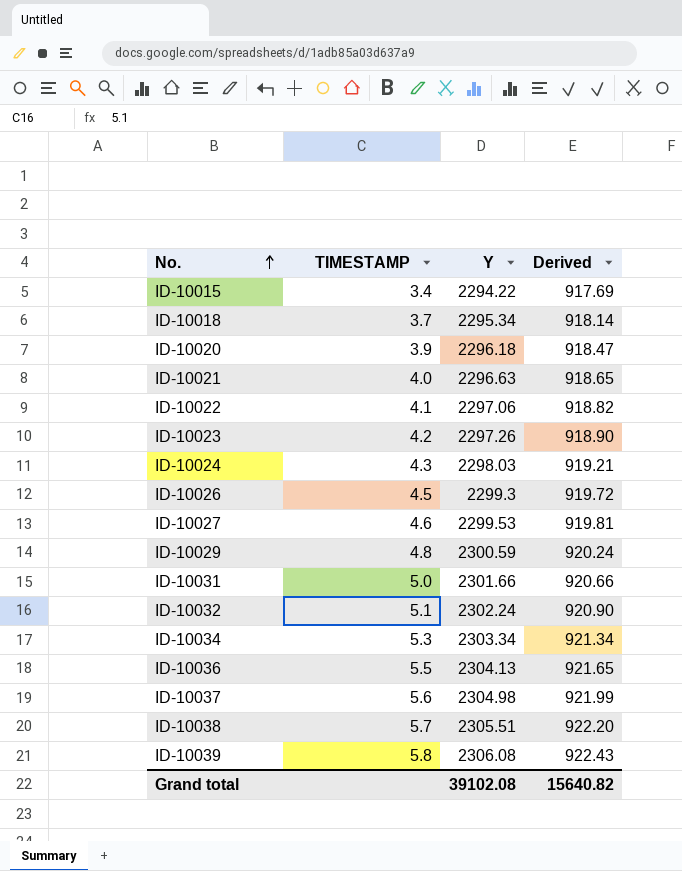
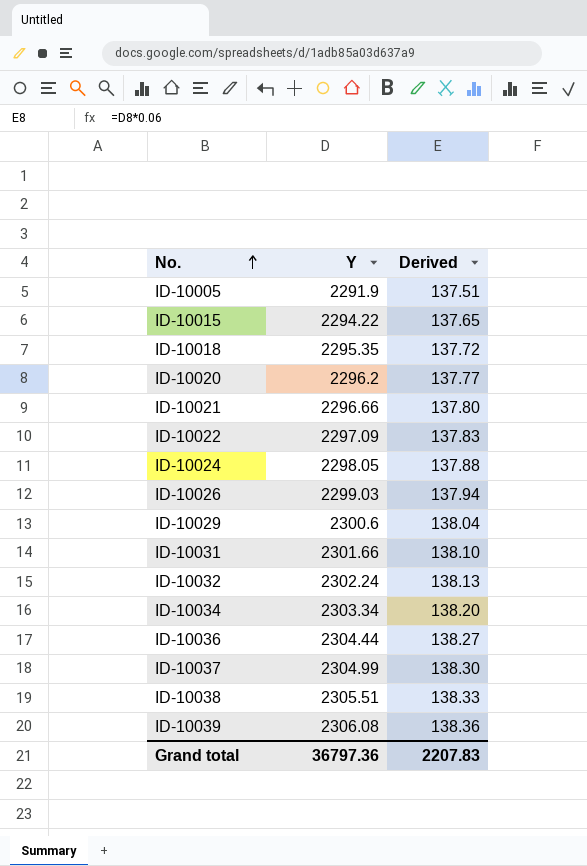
column TIMESTAMP | position: 2 -> none
column Derived | formula: [Y] * 0.4 -> [Y] * 0.06
row ID-10023: 4.2 | 2297.26 | 918.90 -> none
row ID-10027: 4.6 | 2299.53 | 919.81 -> none
row ID-10005: none -> 2291.9 | 137.51
ID-10018 | Y: 2295.34 -> 2295.35
ID-10020 | Y: 2296.18 -> 2296.2
ID-10021 | Y: 2296.63 -> 2296.66
ID-10022 | Y: 2297.06 -> 2297.09
ID-10024 | Y: 2298.03 -> 2298.05
ID-10026 | Y: 2299.3 -> 2299.03
ID-10029 | Y: 2300.59 -> 2300.6
ID-10036 | Y: 2304.13 -> 2304.44
ID-10037 | Y: 2304.98 -> 2304.99
Grand total | Y: 39102.08 -> 36797.36
Grand total | Derived: 15640.82 -> 2207.83

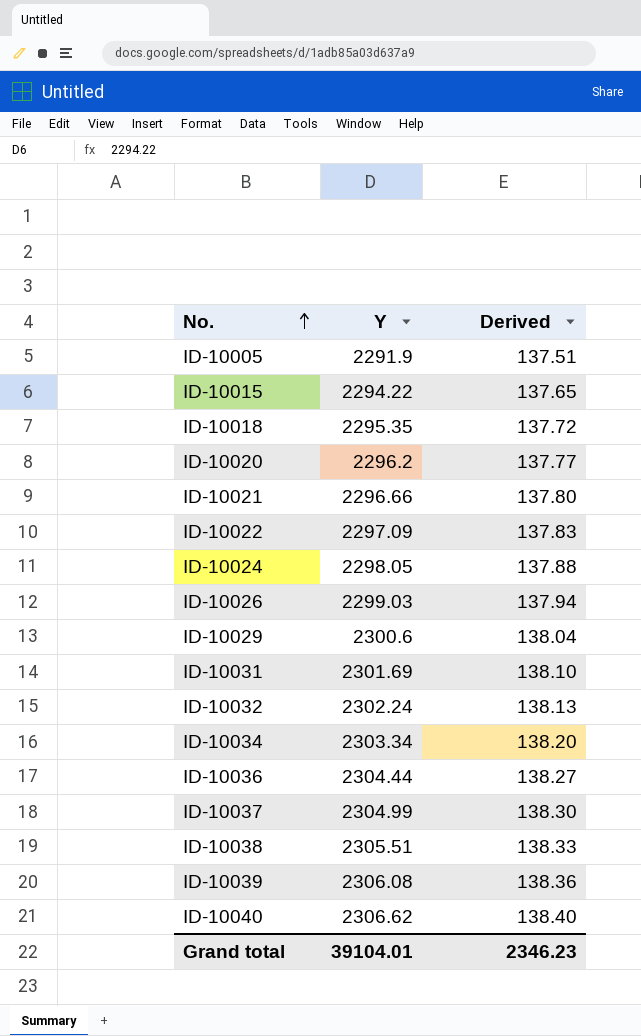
ID-10031 | Y: 2301.66 -> 2301.69
row ID-10040: none -> 2306.62 | 138.40
Grand total | Y: 36797.36 -> 39104.01
Grand total | Derived: 2207.83 -> 2346.23

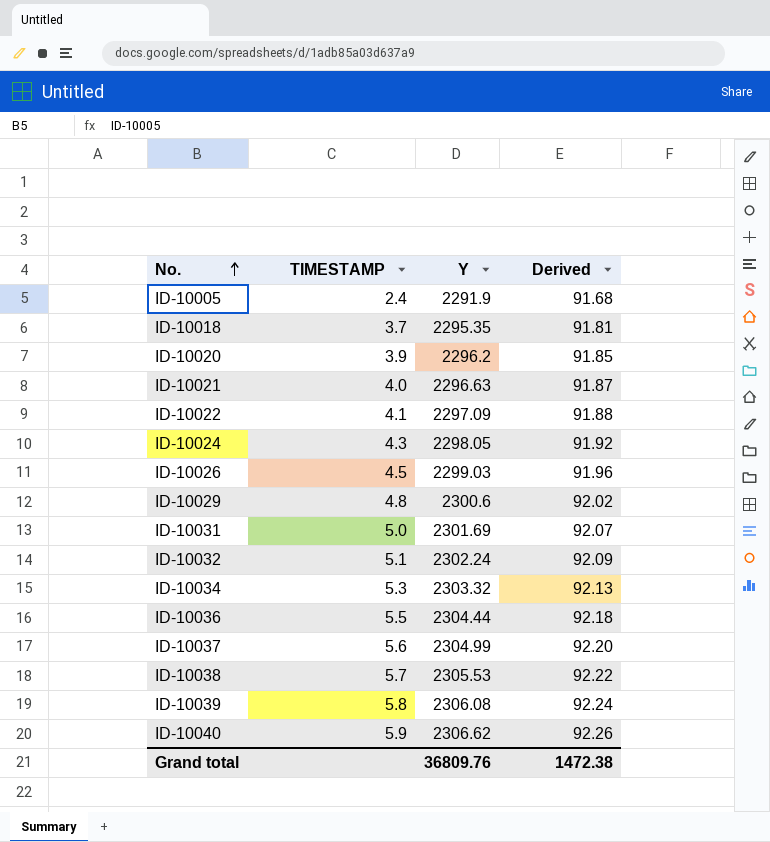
column TIMESTAMP | position: none -> 2
column Derived | formula: [Y] * 0.06 -> [Y] * 0.04
row ID-10015: 2294.22 | 137.65 -> none
ID-10021 | Y: 2296.66 -> 2296.63
ID-10034 | Y: 2303.34 -> 2303.32
ID-10038 | Y: 2305.51 -> 2305.53
Grand total | Y: 39104.01 -> 36809.76
Grand total | Derived: 2346.23 -> 1472.38

